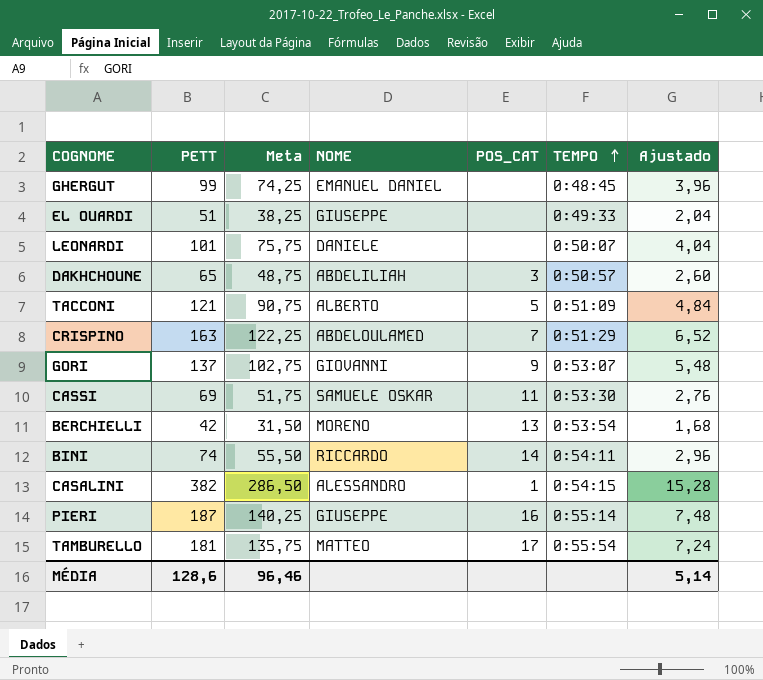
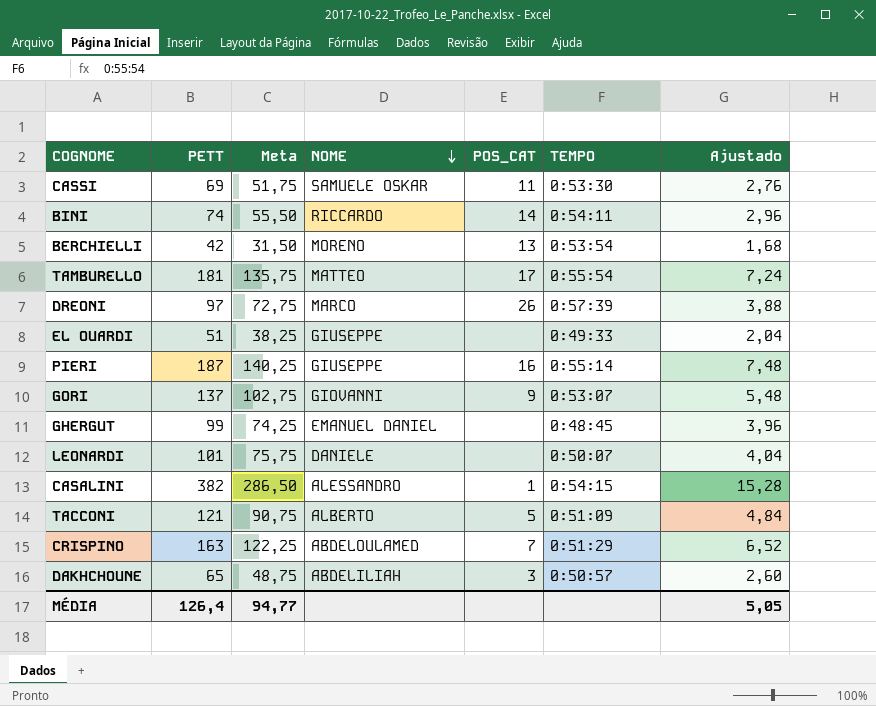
row order: TEMPO ascending -> NOME descending
row DREONI: none -> 97 | 72,75 | MARCO | 26 | 0:57:39 | 3,88
MÉDIA | PETT: 128,6 -> 126,4
MÉDIA | Meta: 96,46 -> 94,77
MÉDIA | Ajustado: 5,14 -> 5,05

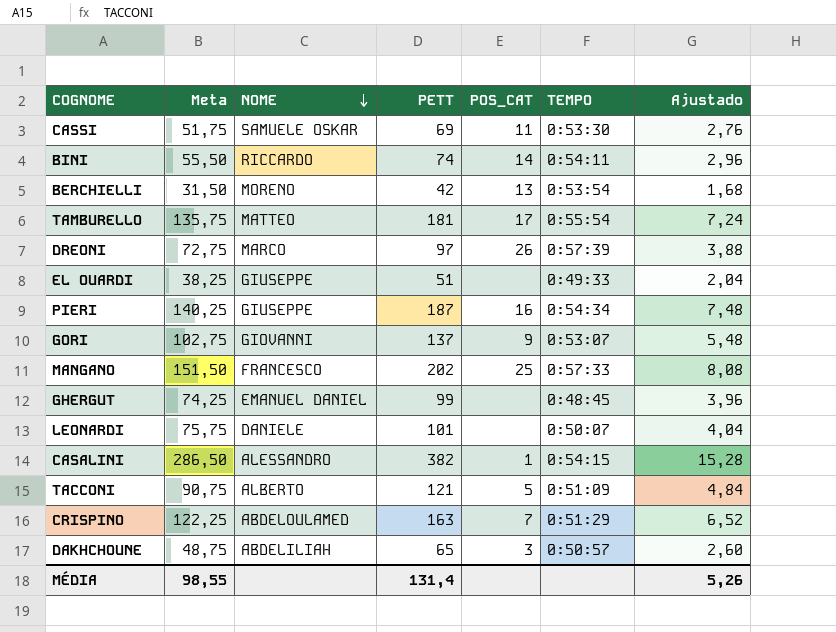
column PETT | position: 2 -> 4
PIERI | TEMPO: 0:55:14 -> 0:54:34
row MANGANO: none -> 151,50 | FRANCESCO | 202 | 25 | 0:57:33 | 8,08
MÉDIA | Meta: 94,77 -> 98,55
MÉDIA | PETT: 126,4 -> 131,4
MÉDIA | Ajustado: 5,05 -> 5,26

